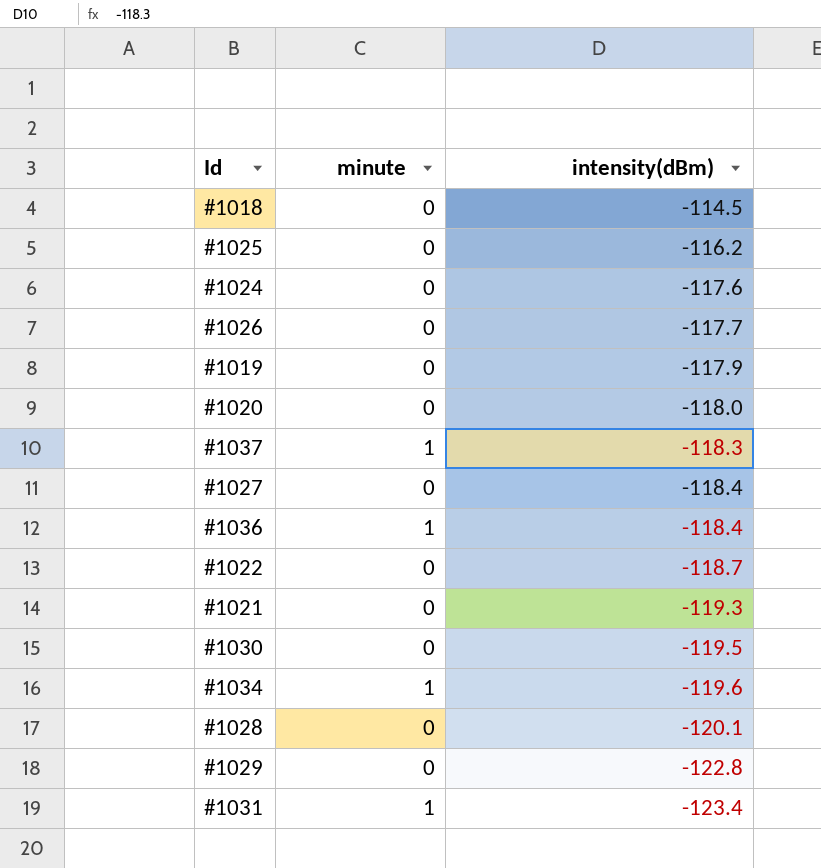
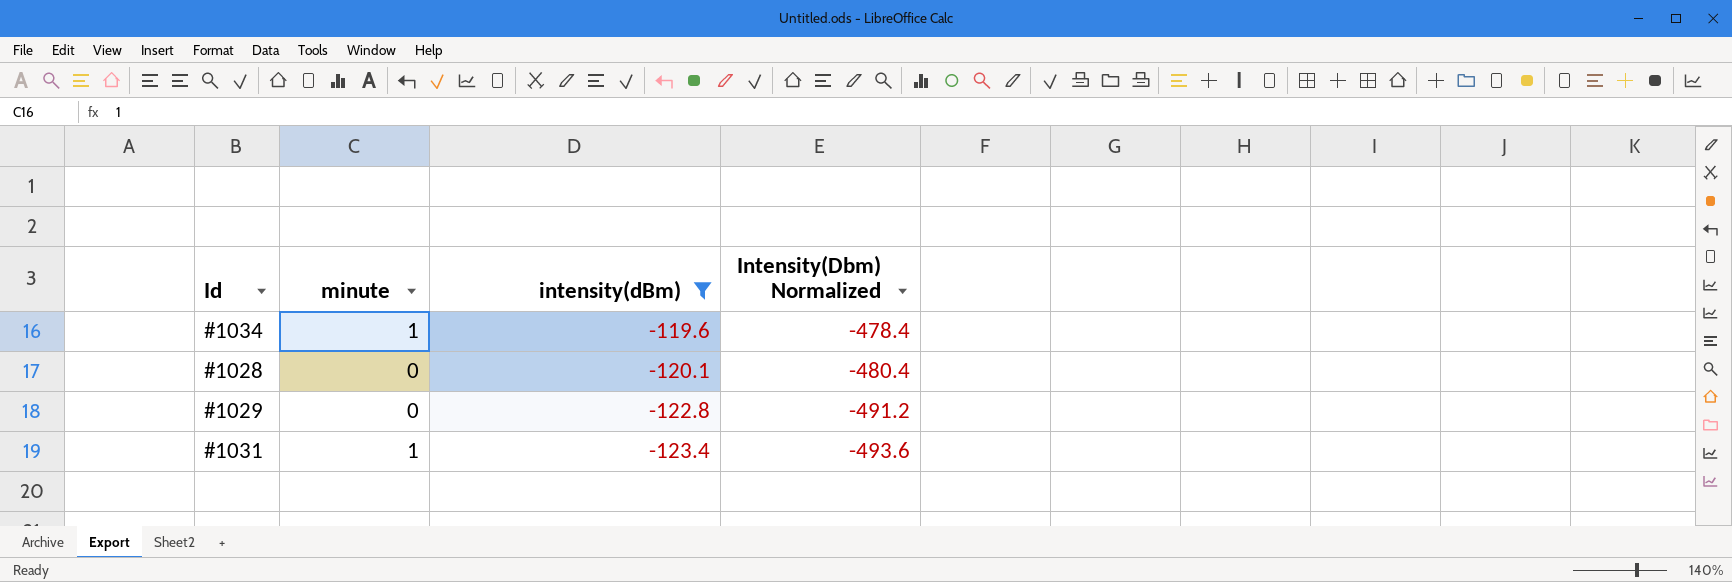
filter: none -> intensity(dBm) <= -119.6
column Intensity(Dbm) Normalized | formula: none -> [intensity(dBm)] * 4

